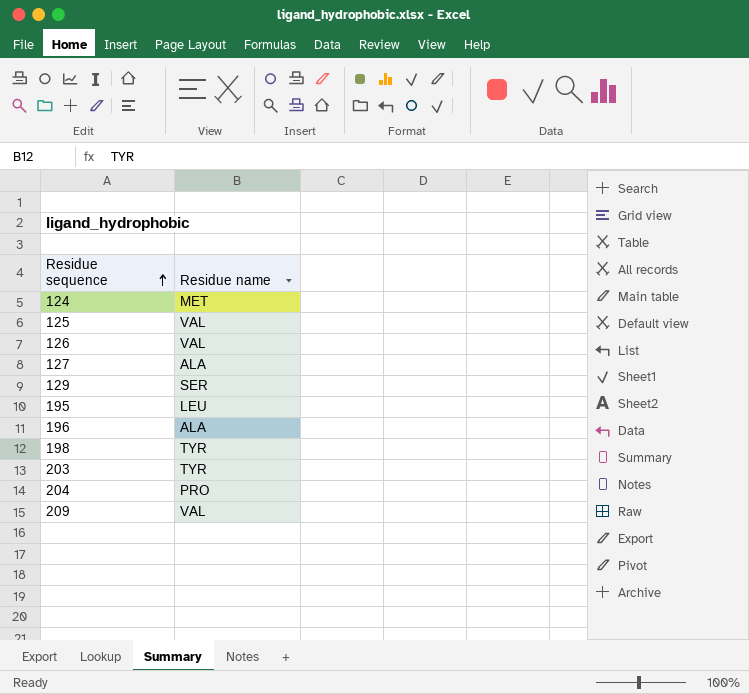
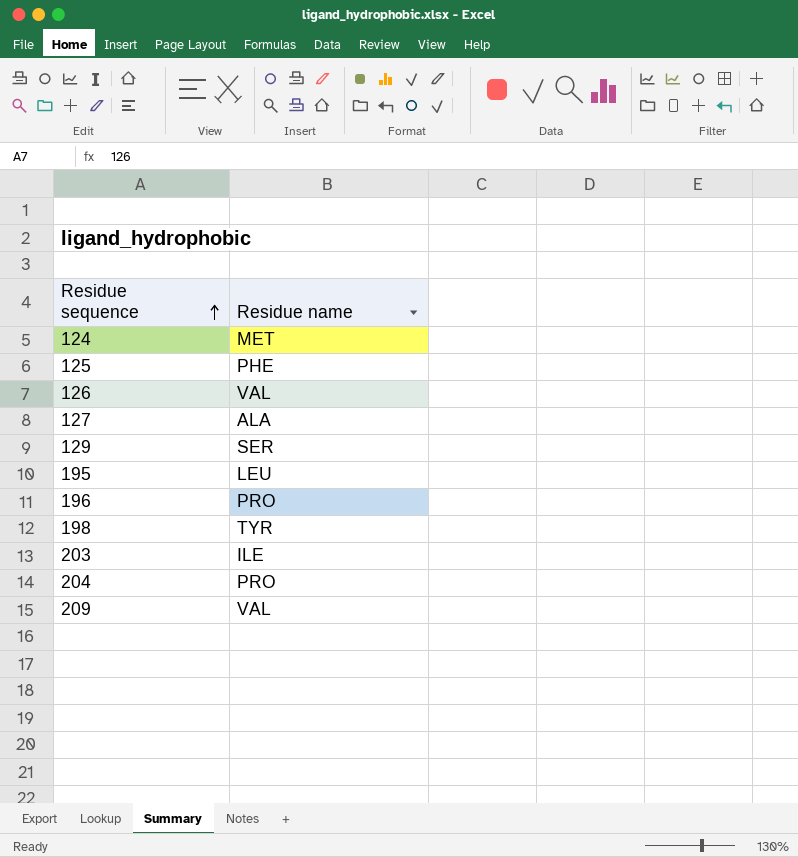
125 | Residue name: VAL -> PHE
196 | Residue name: ALA -> PRO
203 | Residue name: TYR -> ILE

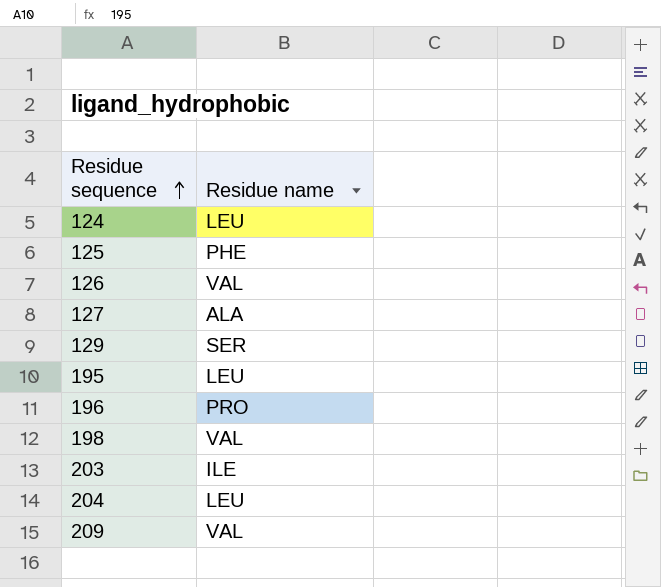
124 | Residue name: MET -> LEU
198 | Residue name: TYR -> VAL
204 | Residue name: PRO -> LEU

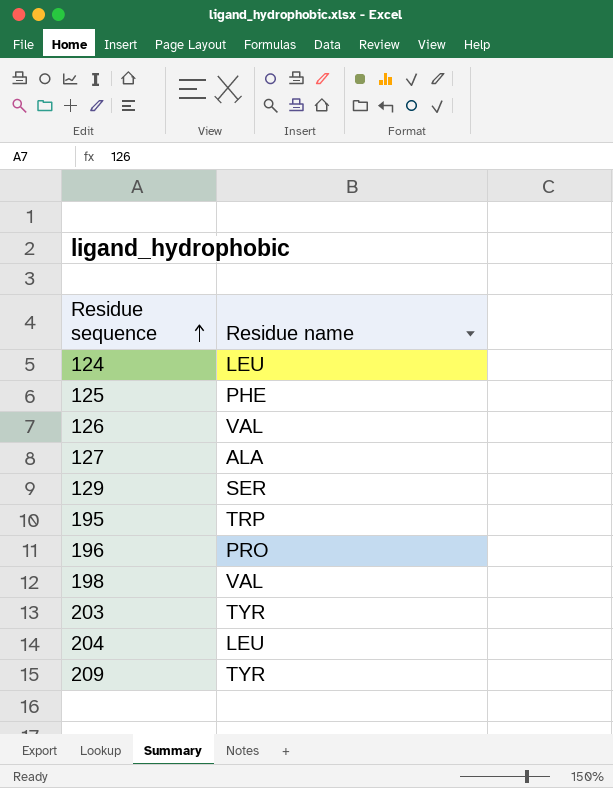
195 | Residue name: LEU -> TRP
203 | Residue name: ILE -> TYR
209 | Residue name: VAL -> TYR

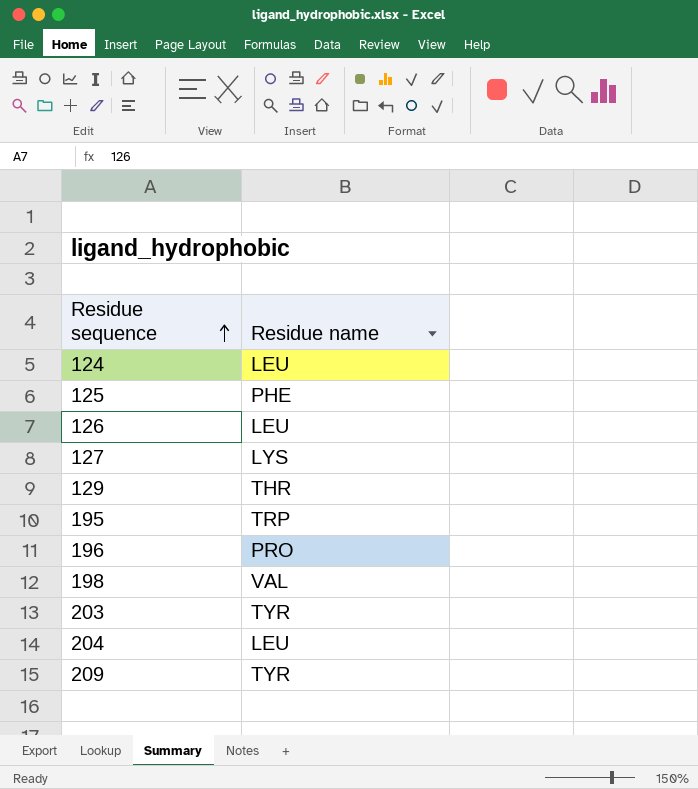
126 | Residue name: VAL -> LEU
127 | Residue name: ALA -> LYS
129 | Residue name: SER -> THR

